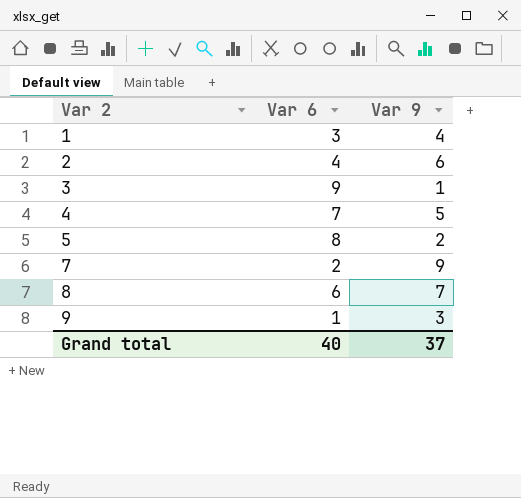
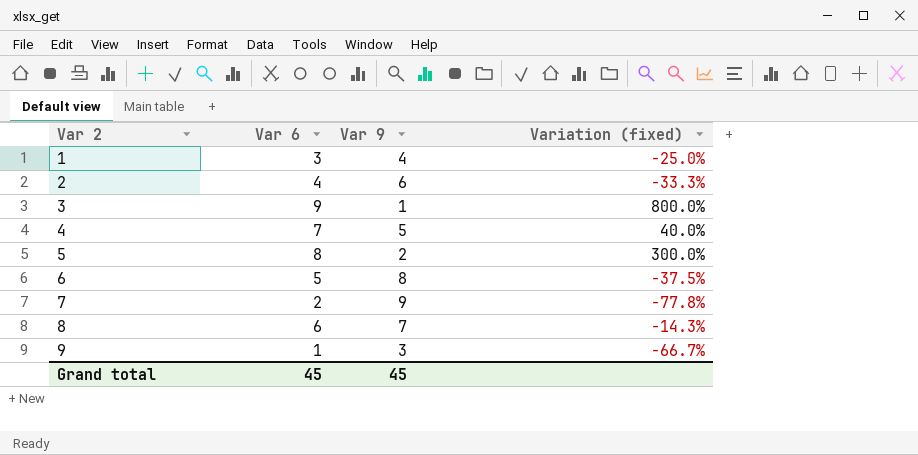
column Variation (fixed) | formula: none -> ([Var 6] - [Var 9]) / [Var 9]
row 6: none -> 5 | 8 | -37.5%
Grand total | Var 6: 40 -> 45
Grand total | Var 9: 37 -> 45

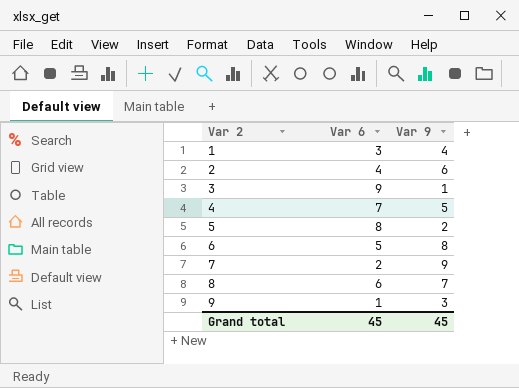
column Variation (fixed) | formula: ([Var 6] - [Var 9]) / [Var 9] -> none

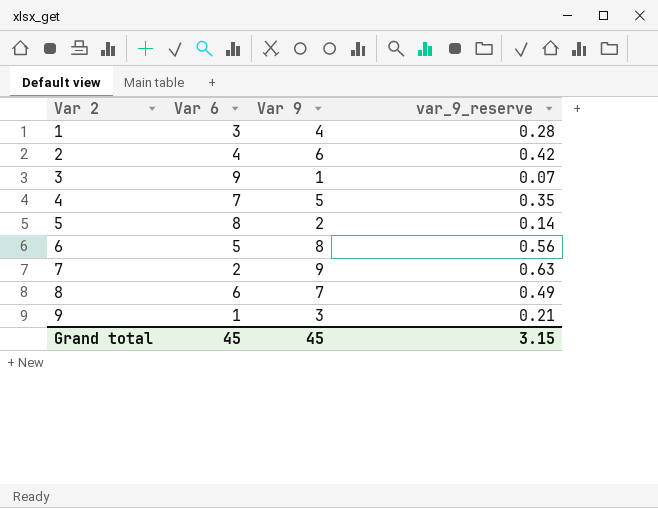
column var_9_reserve | formula: none -> [Var 9] * 0.07

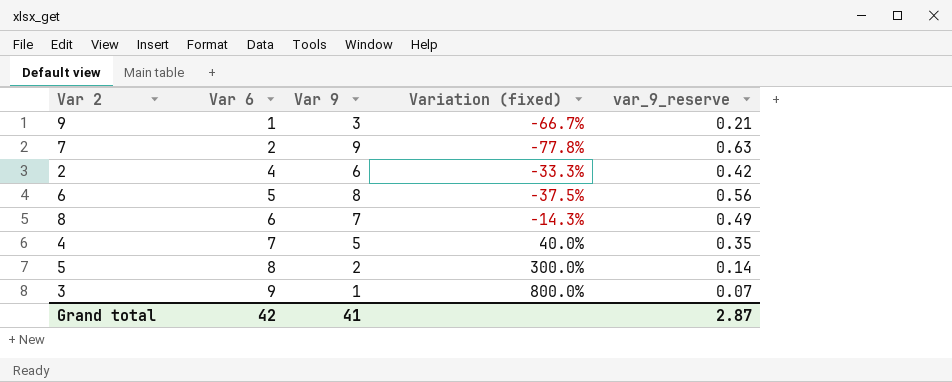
row order: Var 2 ascending -> Var 6 ascending
column Variation (fixed) | formula: none -> ([Var 6] - [Var 9]) / [Var 9]
row 1: 3 | 4 | 0.28 -> none
Grand total | Var 6: 45 -> 42
Grand total | Var 9: 45 -> 41
Grand total | var_9_reserve: 3.15 -> 2.87

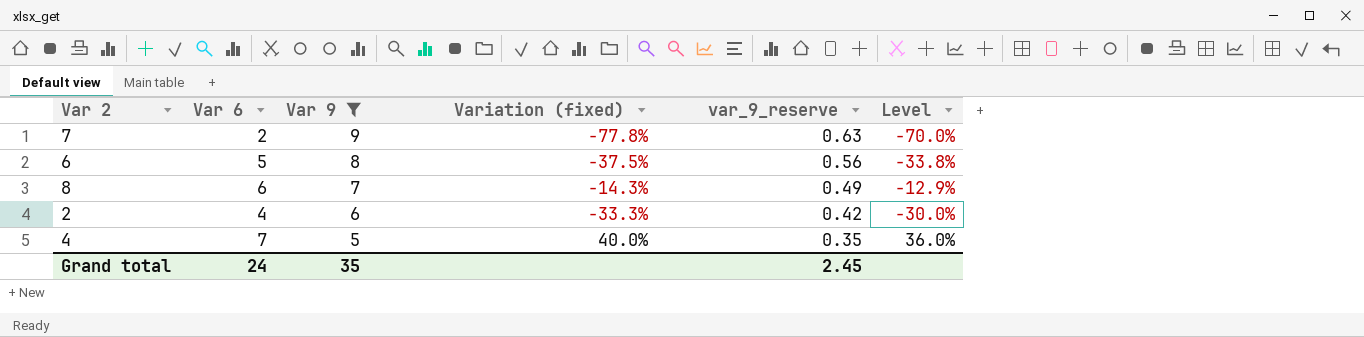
filter: none -> Var 9 >= 5
row order: Var 6 ascending -> Var 9 descending
column Level | formula: none -> [Variation (fixed)] * 0.9
Grand total | Var 6: 42 -> 24
Grand total | Var 9: 41 -> 35
Grand total | var_9_reserve: 2.87 -> 2.45

